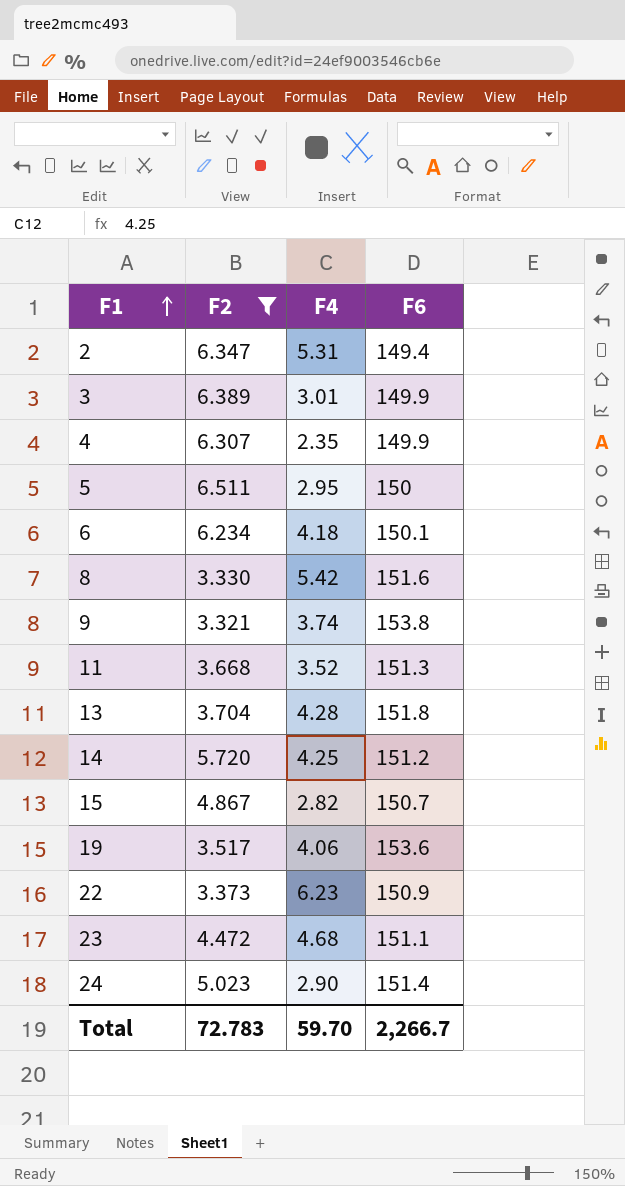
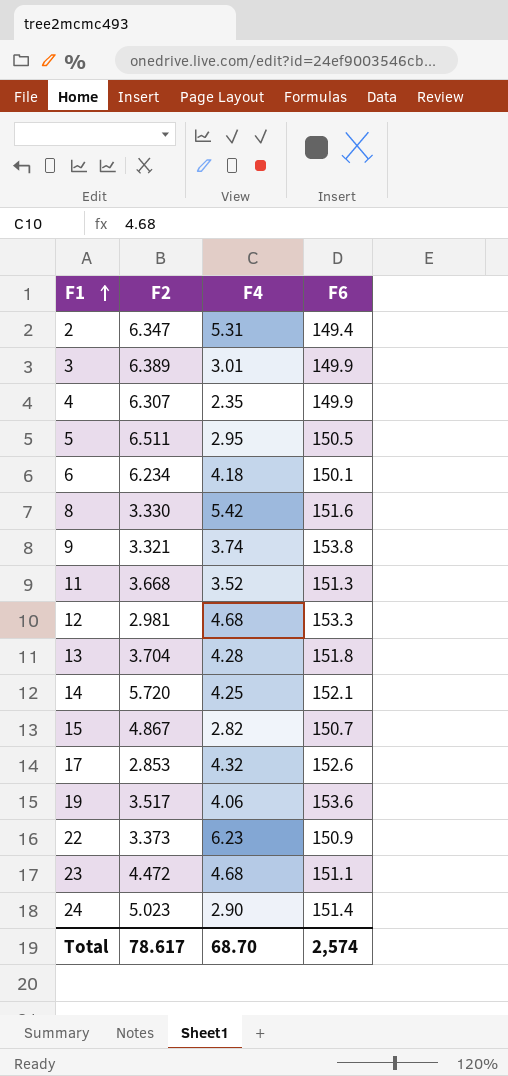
filter: F2 >= 3.321 -> none
5 | F6: 150 -> 150.5
14 | F6: 151.2 -> 152.1
Total | F2: 72.783 -> 78.617
Total | F4: 59.70 -> 68.70
Total | F6: 2,266.7 -> 2,574

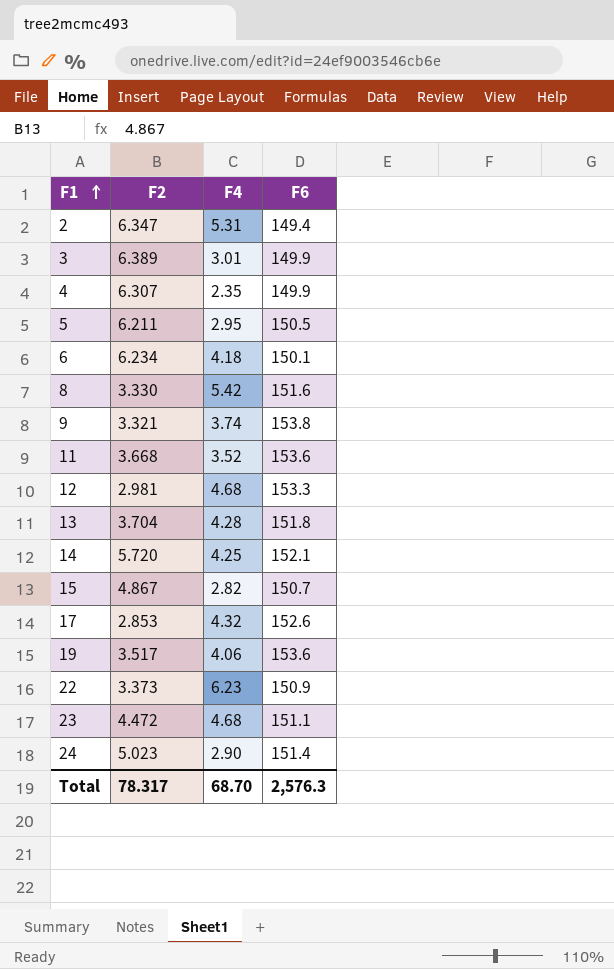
5 | F2: 6.511 -> 6.211
11 | F6: 151.3 -> 153.6
Total | F2: 78.617 -> 78.317
Total | F6: 2,574 -> 2,576.3

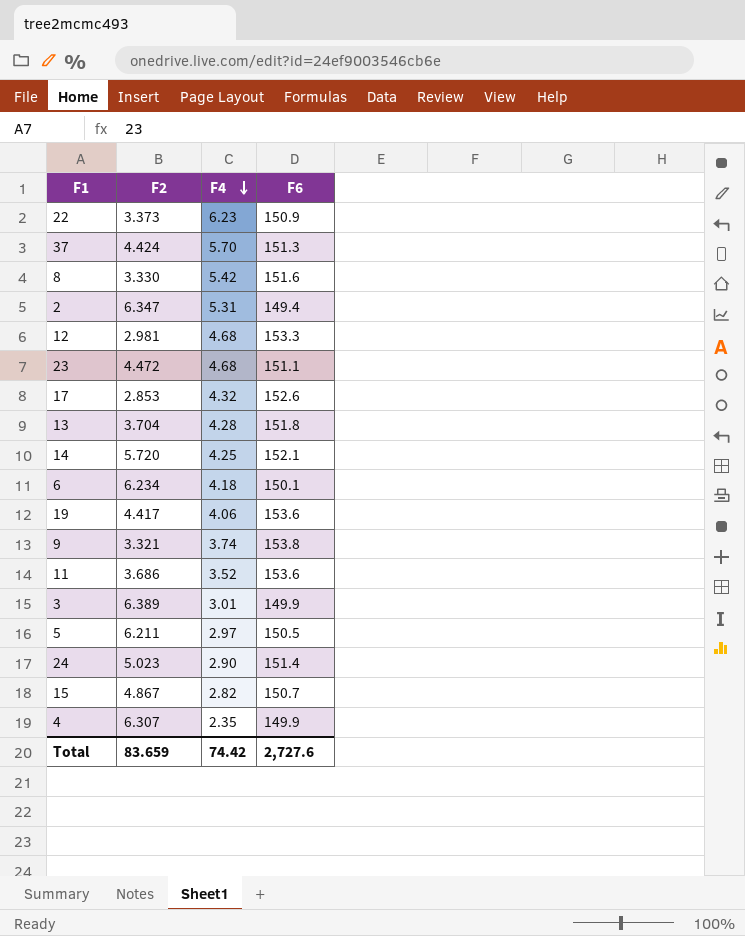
row order: F1 ascending -> F4 descending
row 37: none -> 4.424 | 5.70 | 151.3
19 | F2: 3.517 -> 4.417
11 | F2: 3.668 -> 3.686
5 | F4: 2.95 -> 2.97
Total | F2: 78.317 -> 83.659
Total | F4: 68.70 -> 74.42
Total | F6: 2,576.3 -> 2,727.6

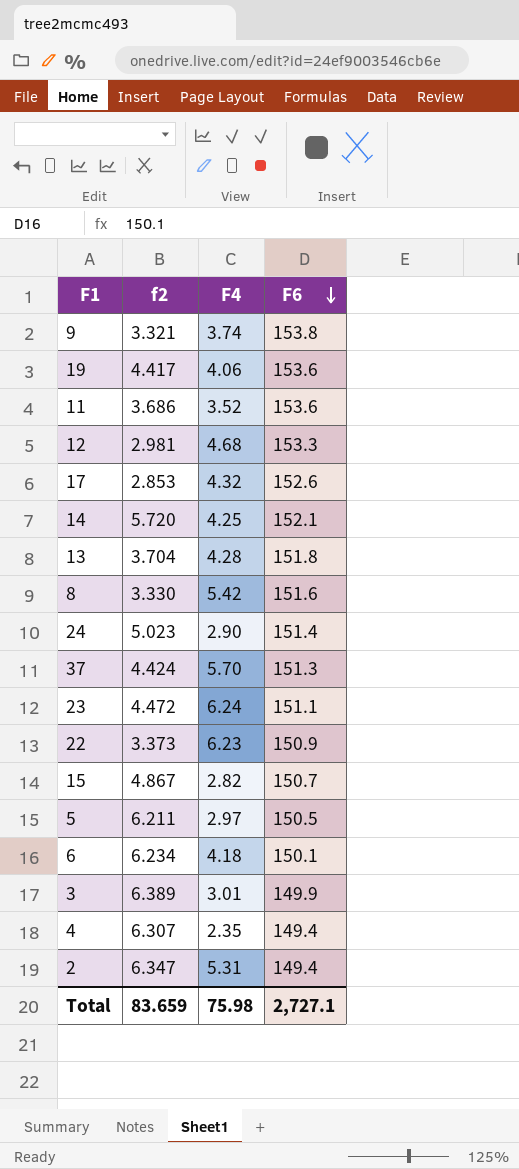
row order: F4 descending -> F6 descending
column name: F2 -> f2
23 | F4: 4.68 -> 6.24
4 | F6: 149.9 -> 149.4
Total | F4: 74.42 -> 75.98
Total | F6: 2,727.6 -> 2,727.1

